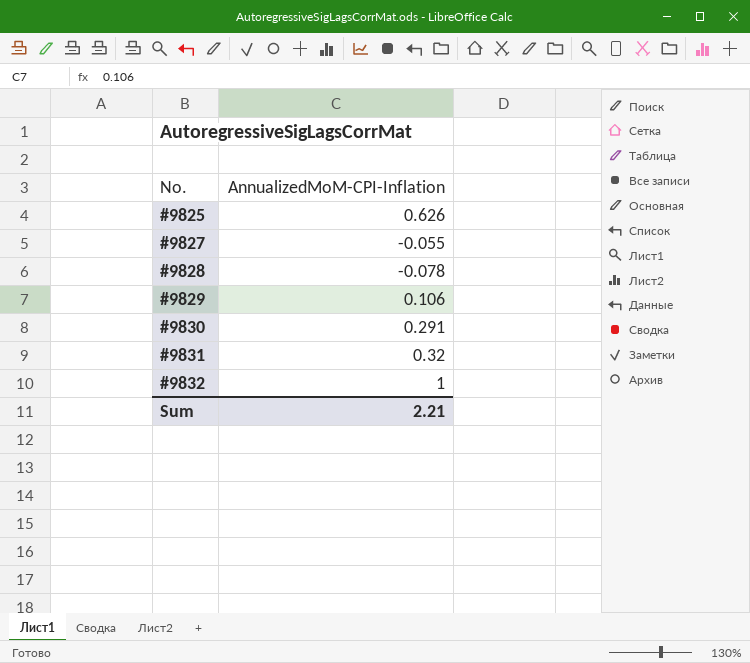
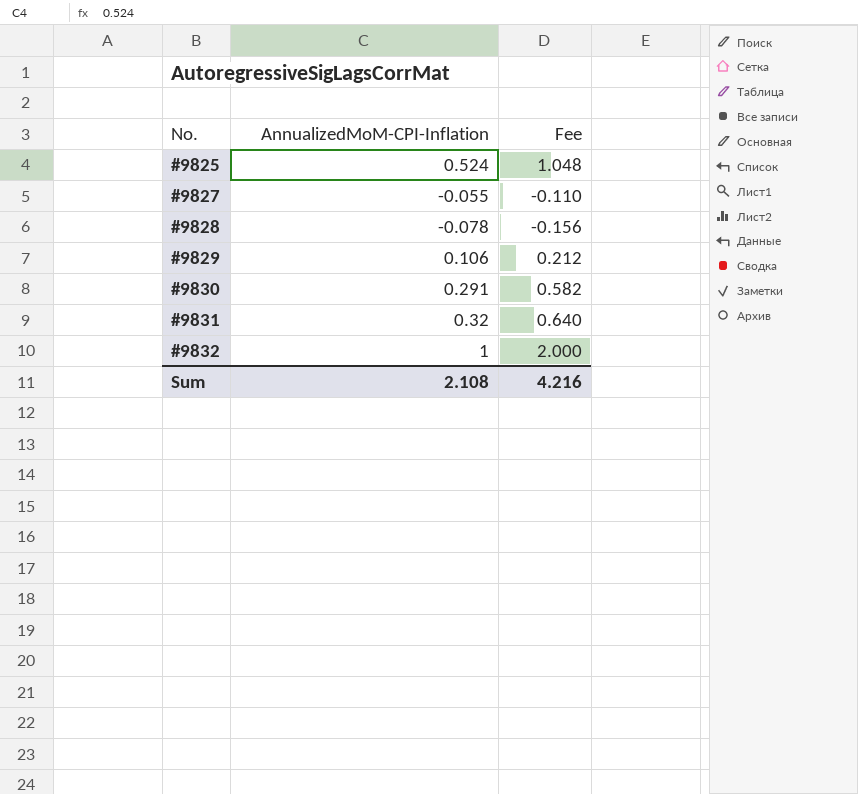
column Fee | formula: none -> [AnnualizedMoM-CPI-Inflation] * 2
#9825 | AnnualizedMoM-CPI-Inflation: 0.626 -> 0.524
Sum | AnnualizedMoM-CPI-Inflation: 2.21 -> 2.108

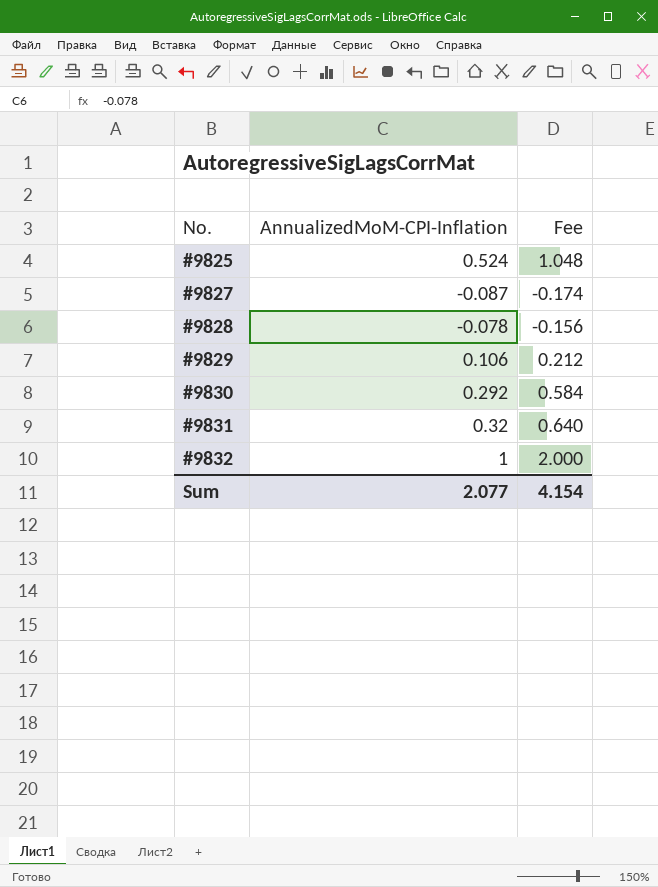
#9827 | AnnualizedMoM-CPI-Inflation: -0.055 -> -0.087
#9827 | Fee: -0.110 -> -0.174
#9830 | AnnualizedMoM-CPI-Inflation: 0.291 -> 0.292
#9830 | Fee: 0.582 -> 0.584
Sum | AnnualizedMoM-CPI-Inflation: 2.108 -> 2.077
Sum | Fee: 4.216 -> 4.154

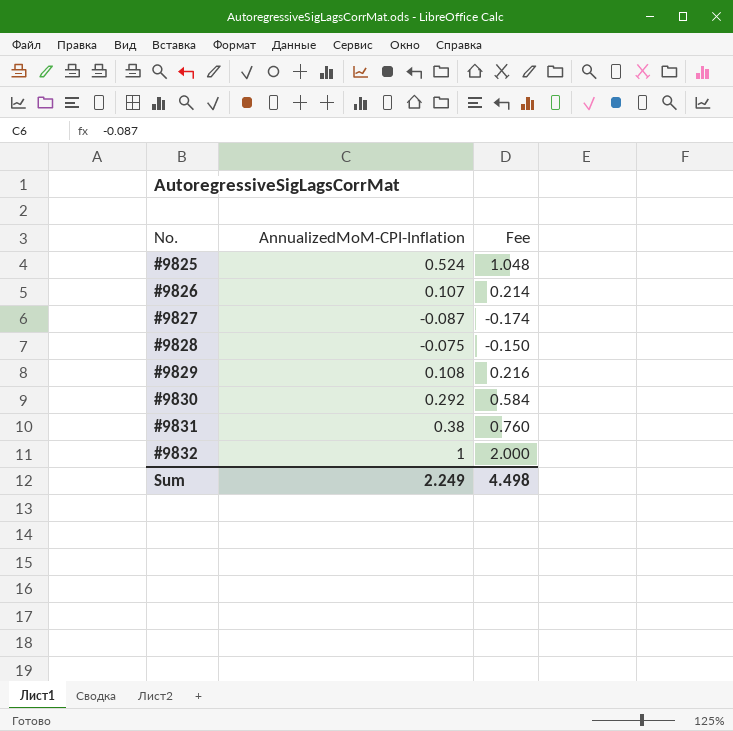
row #9826: none -> 0.107 | 0.214
#9828 | AnnualizedMoM-CPI-Inflation: -0.078 -> -0.075
#9828 | Fee: -0.156 -> -0.150
#9829 | AnnualizedMoM-CPI-Inflation: 0.106 -> 0.108
#9829 | Fee: 0.212 -> 0.216
#9831 | AnnualizedMoM-CPI-Inflation: 0.32 -> 0.38
#9831 | Fee: 0.640 -> 0.760
Sum | AnnualizedMoM-CPI-Inflation: 2.077 -> 2.249
Sum | Fee: 4.154 -> 4.498

